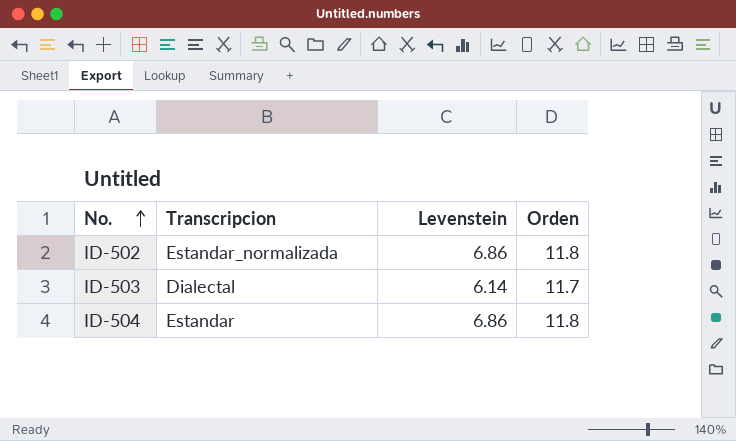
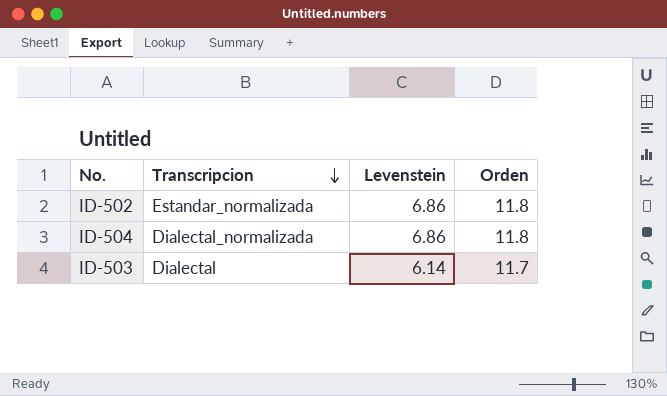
row order: No. ascending -> Transcripcion descending
ID-504 | Transcripcion: Estandar -> Dialectal_normalizada

